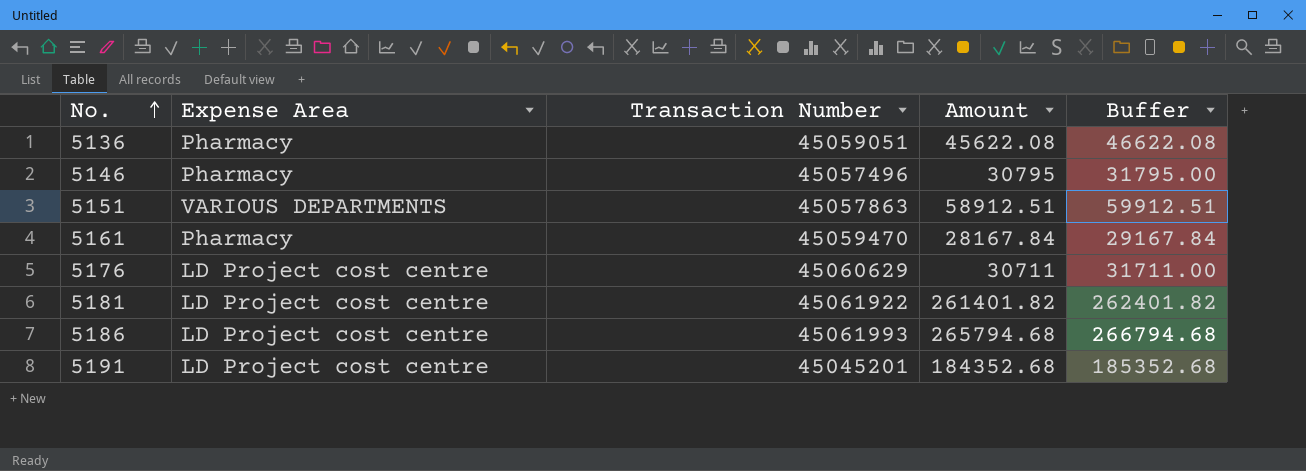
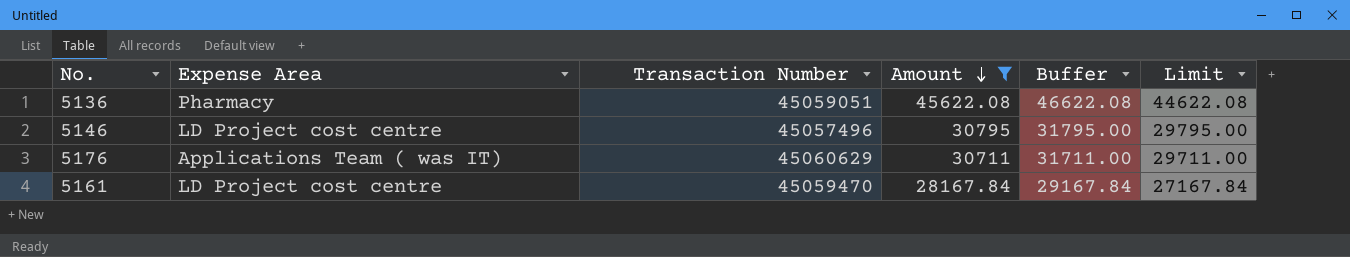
filter: none -> Amount <= 45622.08
row order: No. ascending -> Amount descending
column Limit | formula: none -> [Amount] - 1000
5146 | Expense Area: Pharmacy -> LD Project cost centre
5176 | Expense Area: LD Project cost centre -> Applications Team ( was IT)
5161 | Expense Area: Pharmacy -> LD Project cost centre

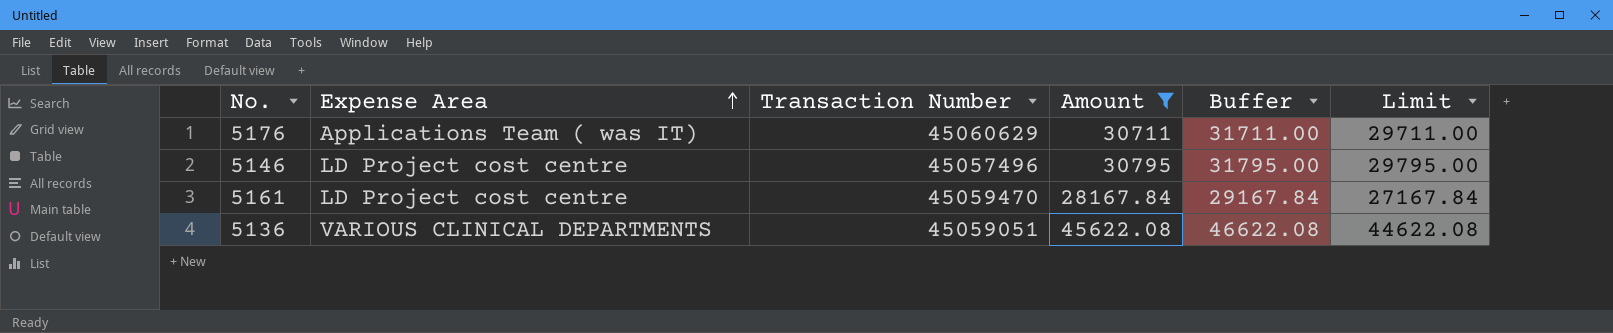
row order: Amount descending -> Expense Area ascending
5136 | Expense Area: Pharmacy -> VARIOUS CLINICAL DEPARTMENTS

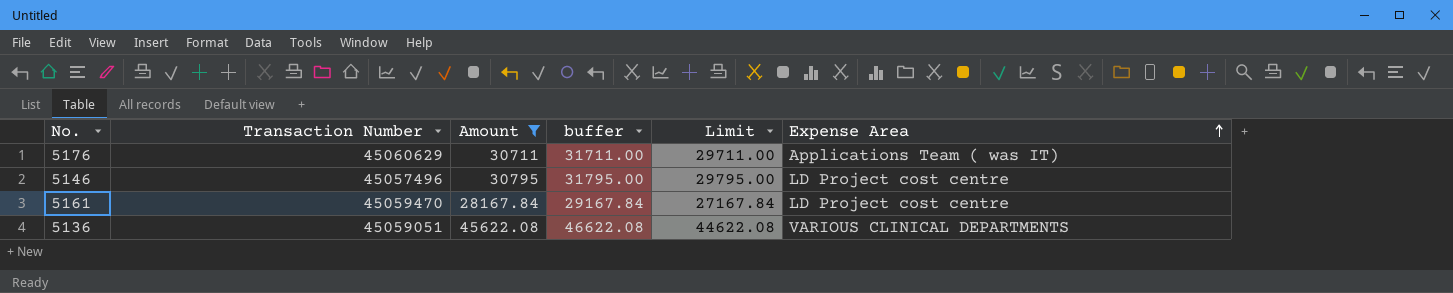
column name: Buffer -> buffer
column Expense Area | position: 2 -> 6

